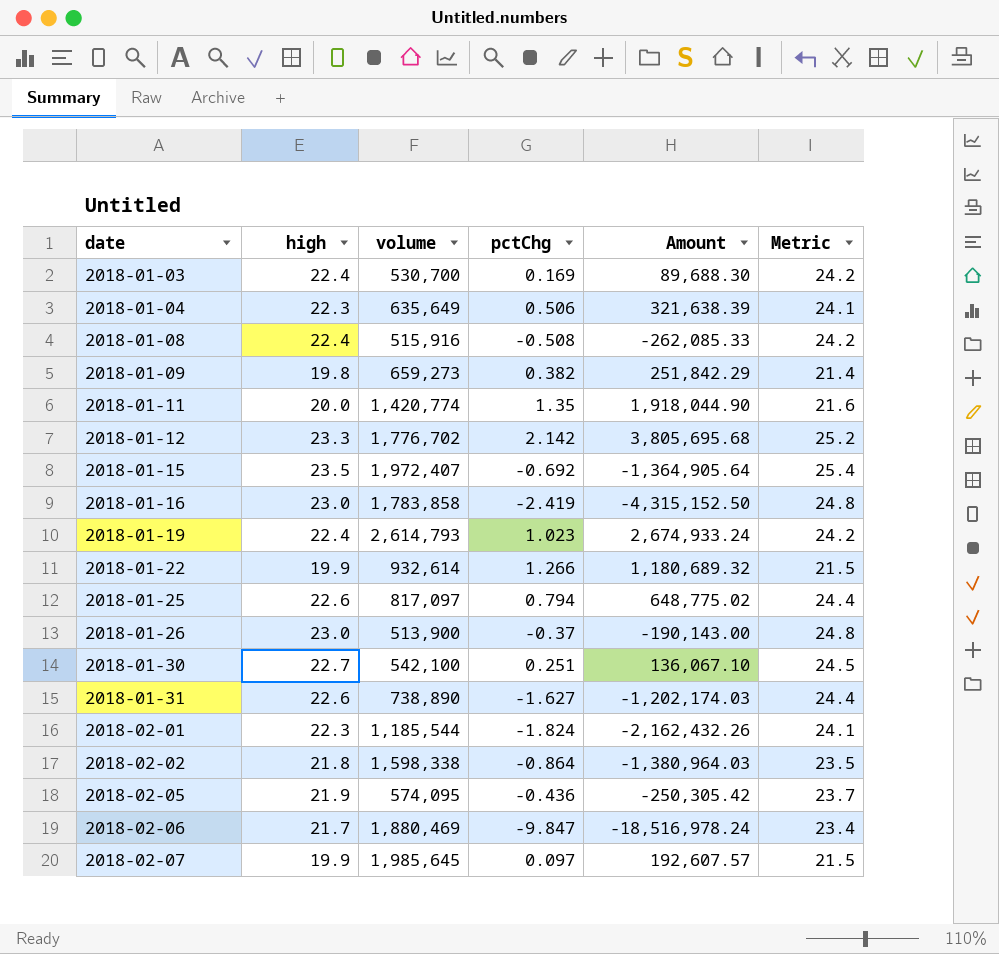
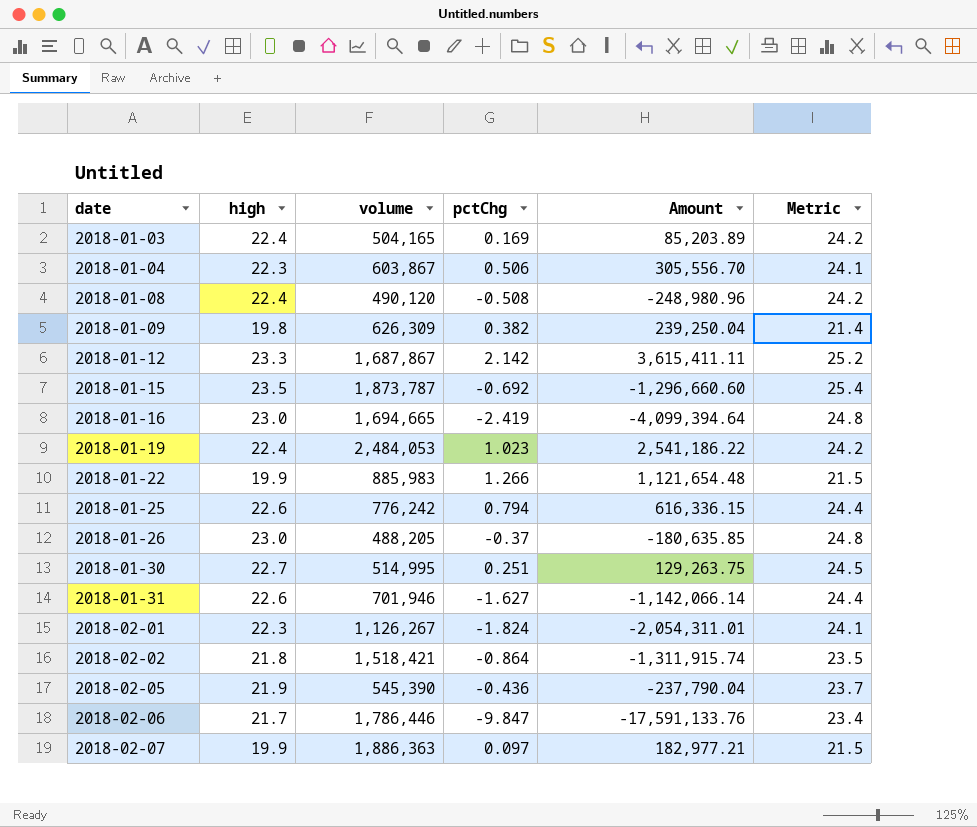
row 2018-01-11: 20.0 | 1,420,774 | 1.35 | 1,918,044.90 | 21.6 -> none
2018-01-03 | volume: 530,700 -> 504,165
2018-01-03 | Amount: 89,688.30 -> 85,203.89
2018-01-04 | volume: 635,649 -> 603,867
2018-01-04 | Amount: 321,638.39 -> 305,556.70
2018-01-08 | volume: 515,916 -> 490,120
2018-01-08 | Amount: -262,085.33 -> -248,980.96
2018-01-09 | volume: 659,273 -> 626,309
2018-01-09 | Amount: 251,842.29 -> 239,250.04
2018-01-12 | volume: 1,776,702 -> 1,687,867
2018-01-12 | Amount: 3,805,695.68 -> 3,615,411.11
2018-01-15 | volume: 1,972,407 -> 1,873,787
2018-01-15 | Amount: -1,364,905.64 -> -1,296,660.60
2018-01-16 | volume: 1,783,858 -> 1,694,665
2018-01-16 | Amount: -4,315,152.50 -> -4,099,394.64
2018-01-19 | volume: 2,614,793 -> 2,484,053
2018-01-19 | Amount: 2,674,933.24 -> 2,541,186.22
2018-01-22 | volume: 932,614 -> 885,983
2018-01-22 | Amount: 1,180,689.32 -> 1,121,654.48
2018-01-25 | volume: 817,097 -> 776,242
2018-01-25 | Amount: 648,775.02 -> 616,336.15
2018-01-26 | volume: 513,900 -> 488,205
2018-01-26 | Amount: -190,143.00 -> -180,635.85
2018-01-30 | volume: 542,100 -> 514,995
2018-01-30 | Amount: 136,067.10 -> 129,263.75
2018-01-31 | volume: 738,890 -> 701,946
2018-01-31 | Amount: -1,202,174.03 -> -1,142,066.14
2018-02-01 | volume: 1,185,544 -> 1,126,267
2018-02-01 | Amount: -2,162,432.26 -> -2,054,311.01
2018-02-02 | volume: 1,598,338 -> 1,518,421
2018-02-02 | Amount: -1,380,964.03 -> -1,311,915.74
2018-02-05 | volume: 574,095 -> 545,390
2018-02-05 | Amount: -250,305.42 -> -237,790.04
2018-02-06 | volume: 1,880,469 -> 1,786,446
2018-02-06 | Amount: -18,516,978.24 -> -17,591,133.76
2018-02-07 | volume: 1,985,645 -> 1,886,363
2018-02-07 | Amount: 192,607.57 -> 182,977.21

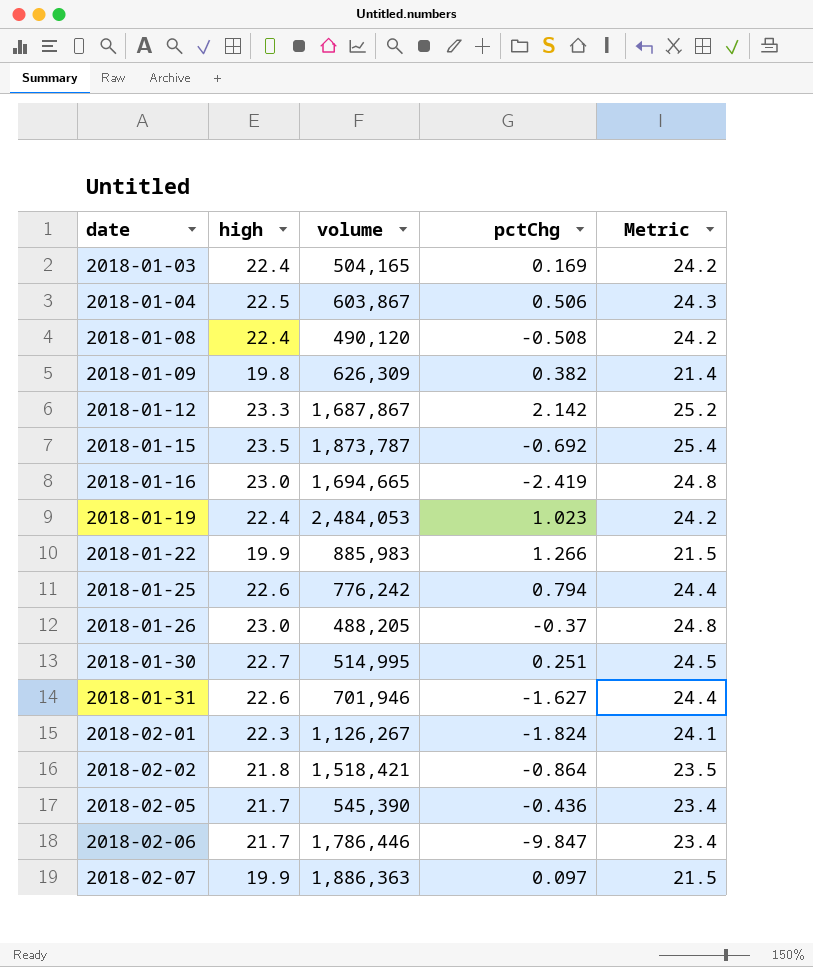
column Amount | formula: [volume] * [pctChg] -> none
2018-01-04 | high: 22.3 -> 22.5
2018-01-04 | Metric: 24.1 -> 24.3
2018-02-05 | high: 21.9 -> 21.7
2018-02-05 | Metric: 23.7 -> 23.4

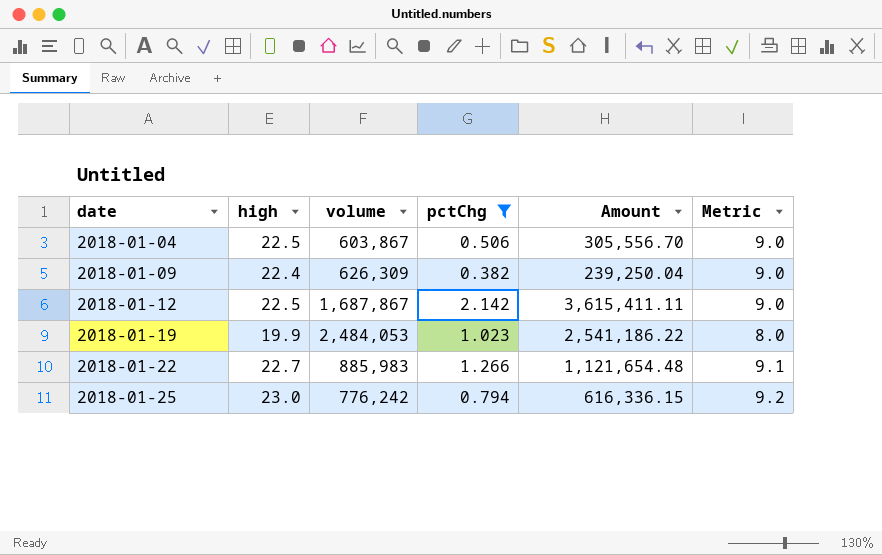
filter: none -> pctChg >= 0.382
column Amount | formula: none -> [volume] * [pctChg]
column Metric | formula: [high] * 1.08 -> [high] * 0.4
2018-01-09 | high: 19.8 -> 22.4
2018-01-12 | high: 23.3 -> 22.5
2018-01-19 | high: 22.4 -> 19.9
2018-01-22 | high: 19.9 -> 22.7
2018-01-25 | high: 22.6 -> 23.0

